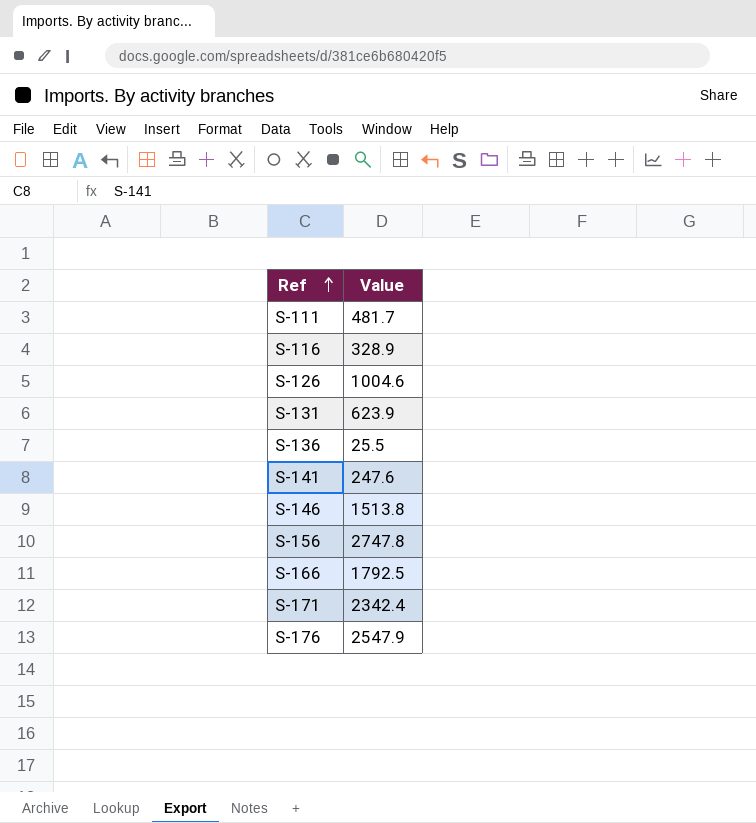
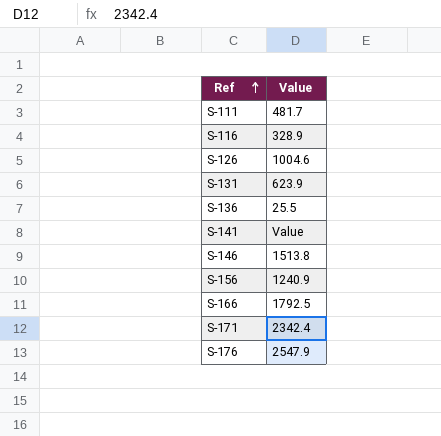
S-141 | Value: 247.6 -> Value
S-156 | Value: 2747.8 -> 1240.9

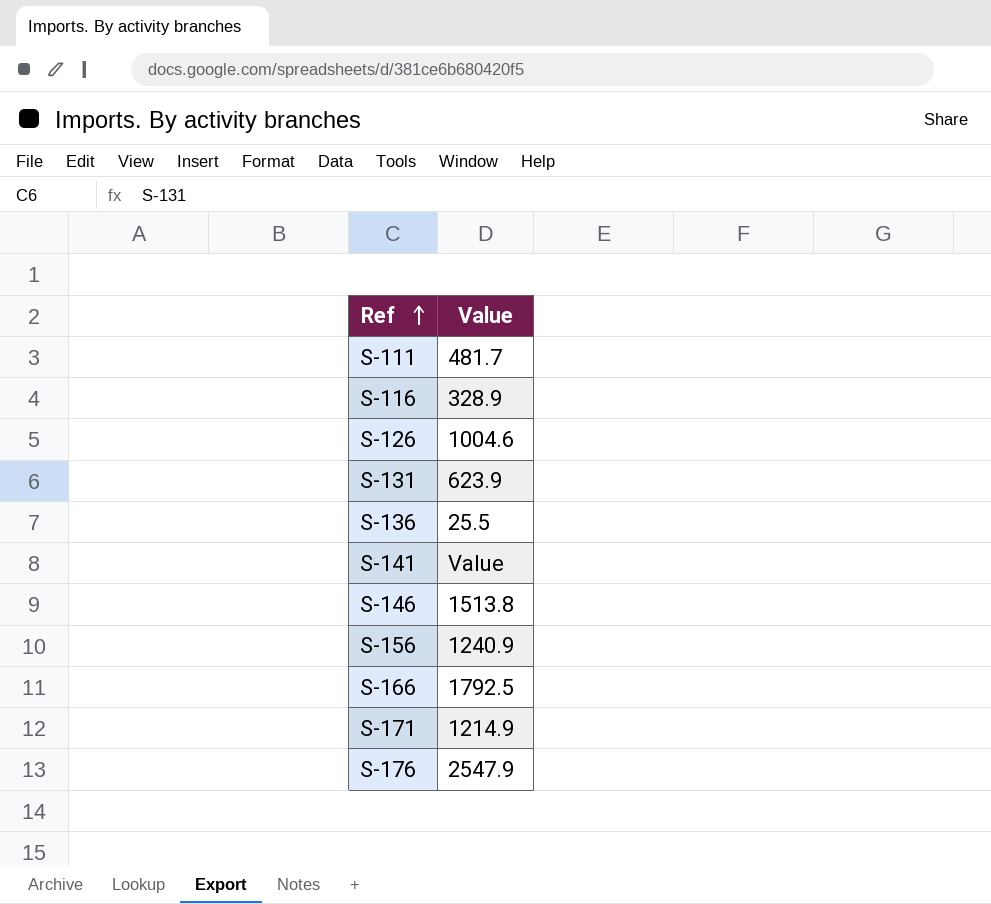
S-171 | Value: 2342.4 -> 1214.9

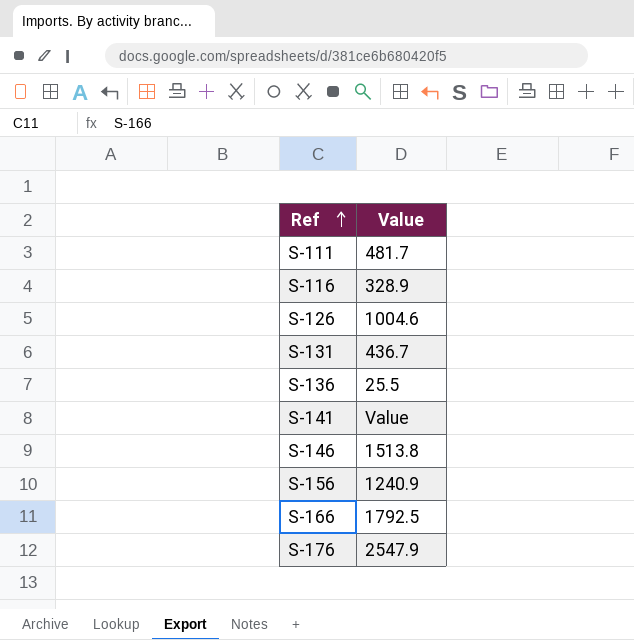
row S-171: 1214.9 -> none
S-131 | Value: 623.9 -> 436.7

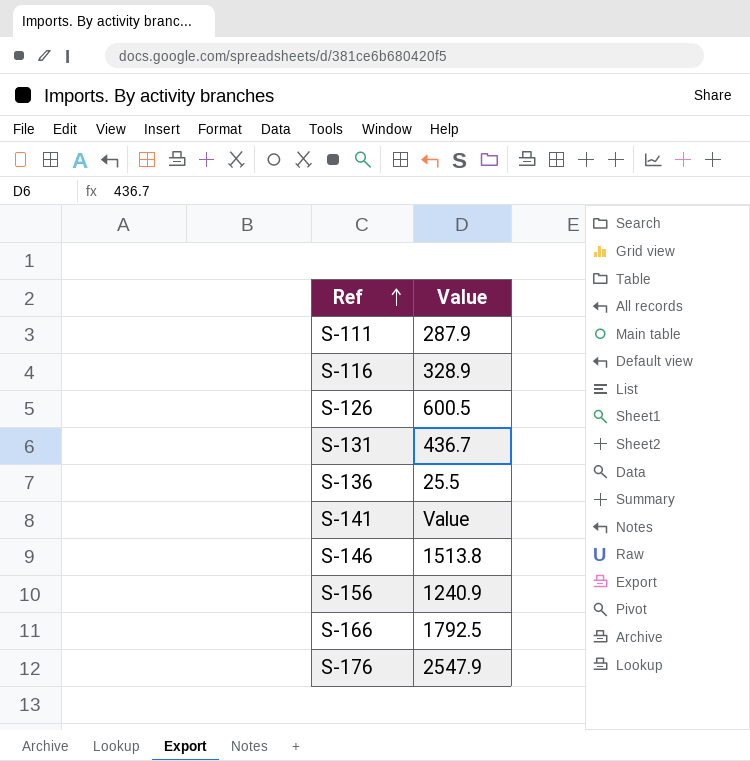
S-111 | Value: 481.7 -> 287.9
S-126 | Value: 1004.6 -> 600.5

